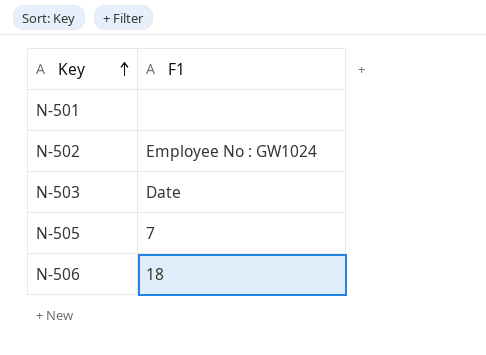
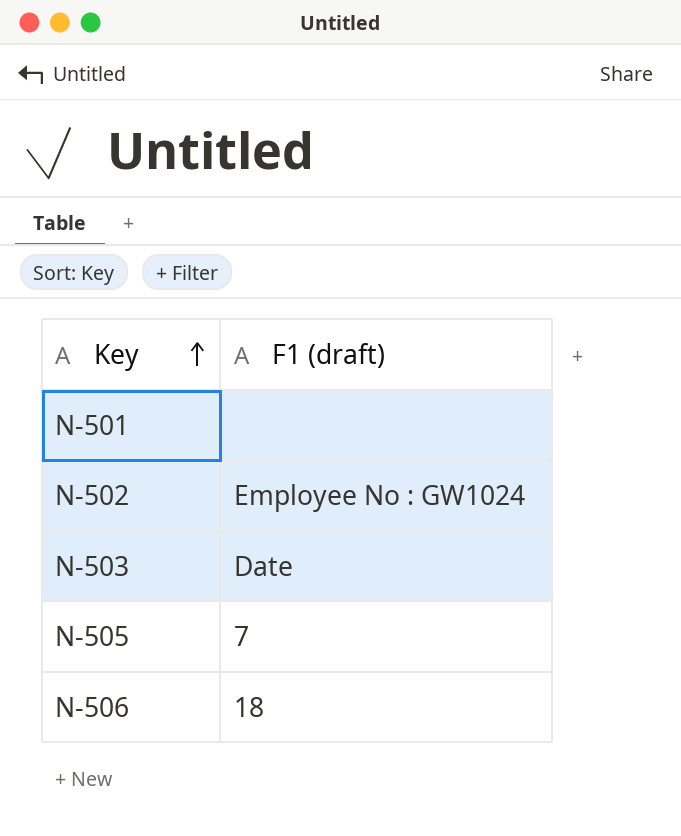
column name: F1 -> F1 (draft)

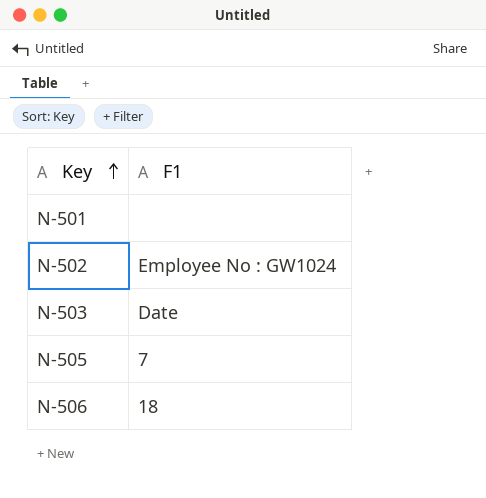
column name: F1 (draft) -> F1

